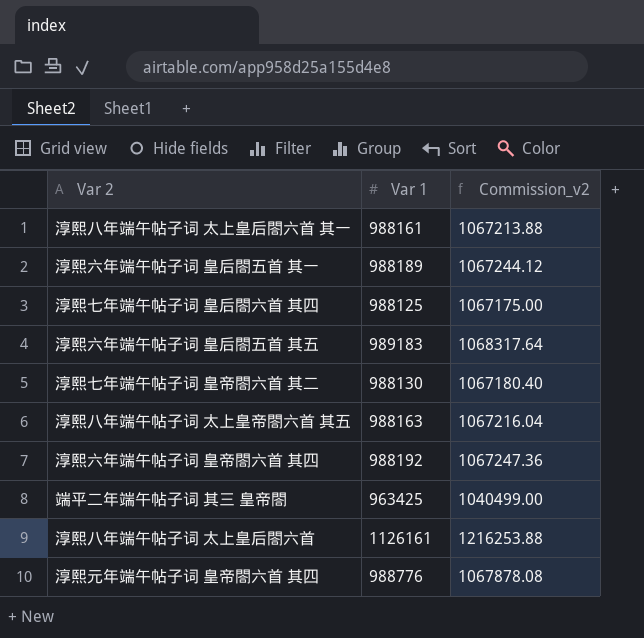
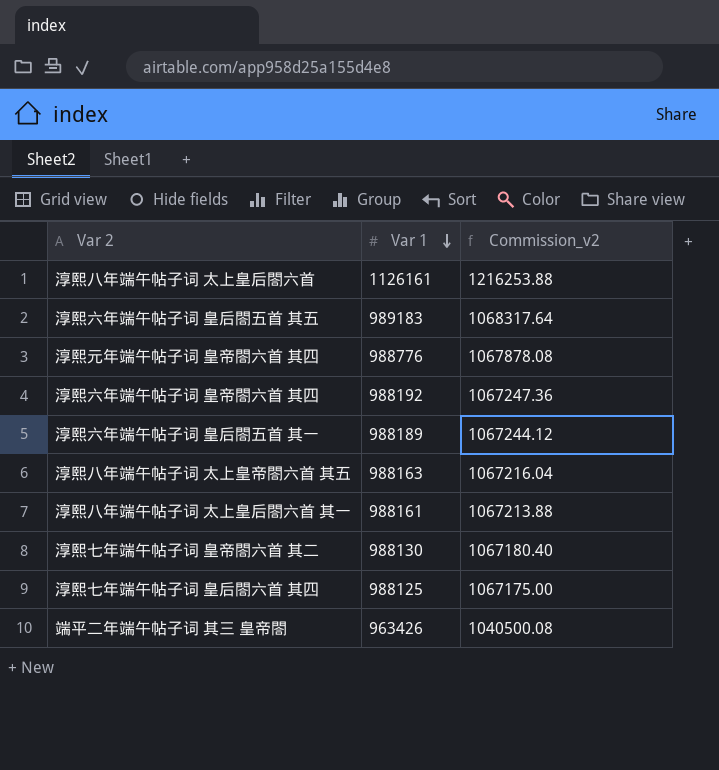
row order: none -> Var 1 descending
端平二年端午帖子词 其三 皇帝閤 | Var 1: 963425 -> 963426
端平二年端午帖子词 其三 皇帝閤 | Commission_v2: 1040499.00 -> 1040500.08

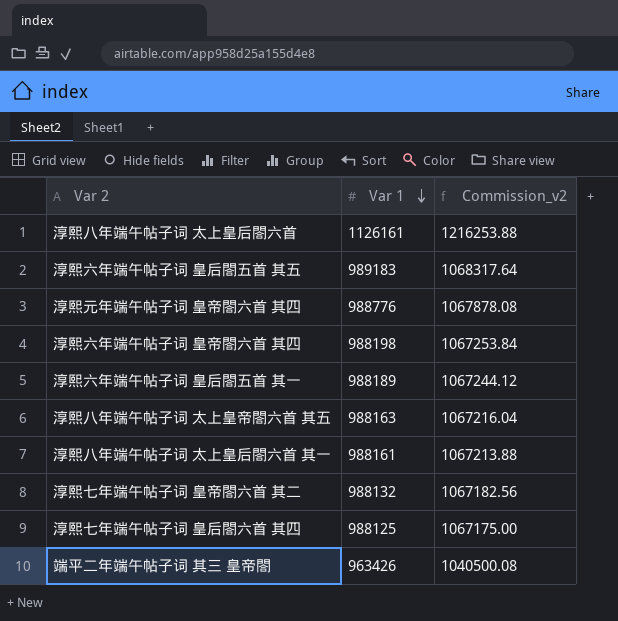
淳熙六年端午帖子词 皇帝閤六首 其四 | Var 1: 988192 -> 988198
淳熙六年端午帖子词 皇帝閤六首 其四 | Commission_v2: 1067247.36 -> 1067253.84
淳熙七年端午帖子词 皇帝閤六首 其二 | Var 1: 988130 -> 988132
淳熙七年端午帖子词 皇帝閤六首 其二 | Commission_v2: 1067180.40 -> 1067182.56

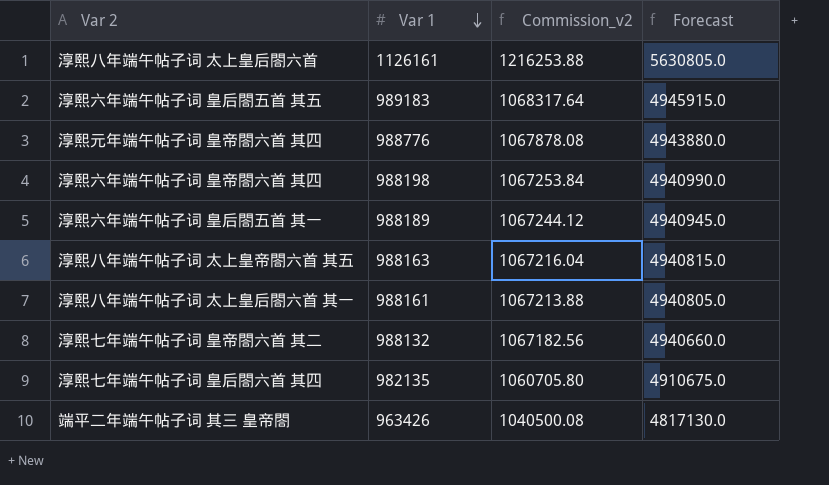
column Forecast | formula: none -> [Var 1] * 5
淳熙七年端午帖子词 皇后閤六首 其四 | Var 1: 988125 -> 982135
淳熙七年端午帖子词 皇后閤六首 其四 | Commission_v2: 1067175.00 -> 1060705.80

